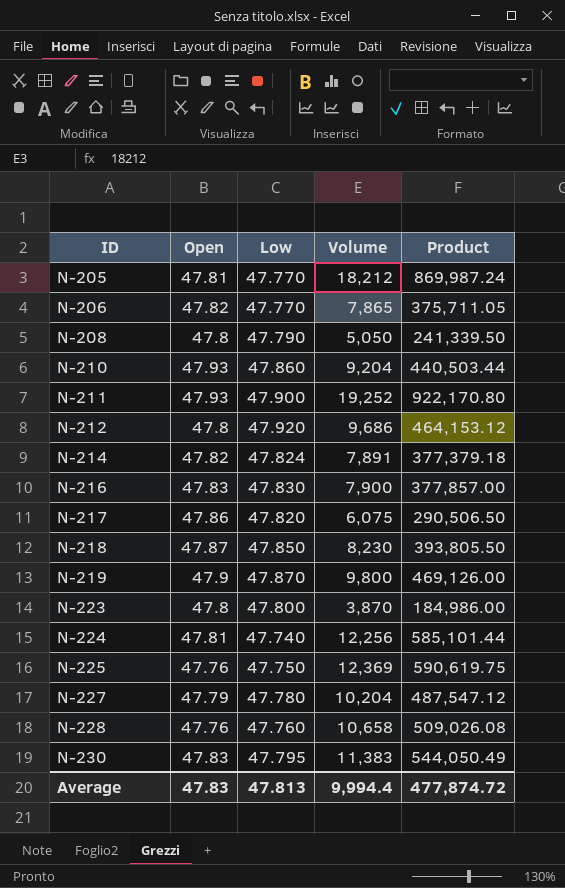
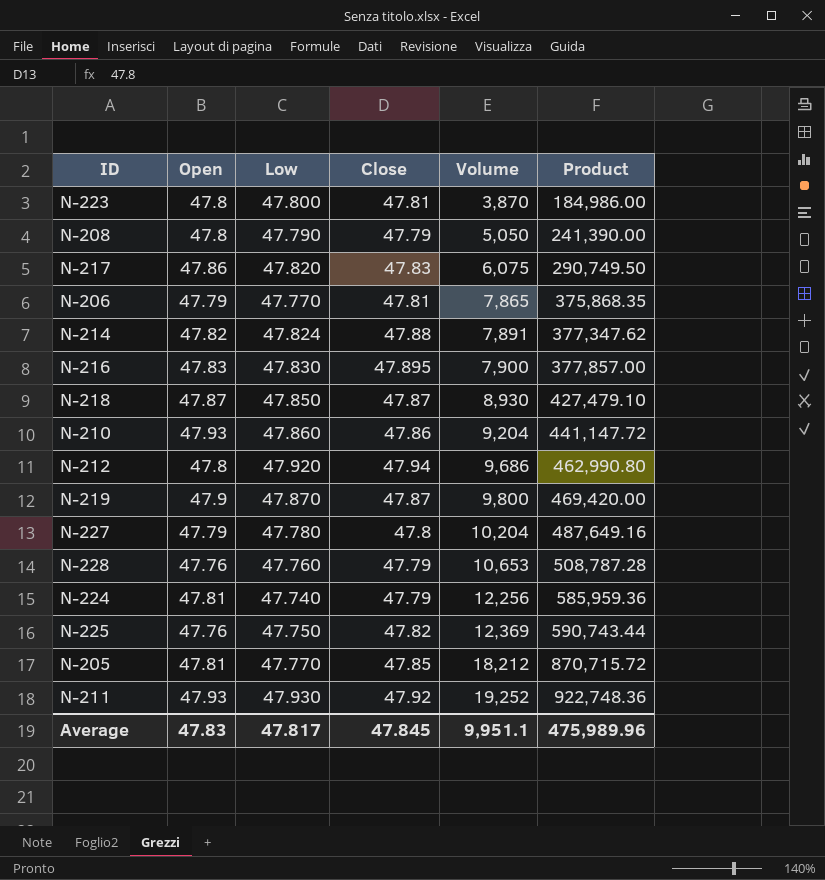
row order: ID ascending -> Volume ascending
column Close | position: none -> 4
column Product | formula: [Low] * [Volume] -> [Open] * [Volume]
row N-230: 47.83 | 47.795 | 11,383 | 544,050.49 -> none
N-206 | Open: 47.82 -> 47.79
N-218 | Volume: 8,230 -> 8,930
N-228 | Volume: 10,658 -> 10,653
N-211 | Low: 47.900 -> 47.930
Average | Low: 47.813 -> 47.817
Average | Volume: 9,994.4 -> 9,951.1
Average | Product: 477,874.72 -> 475,989.96

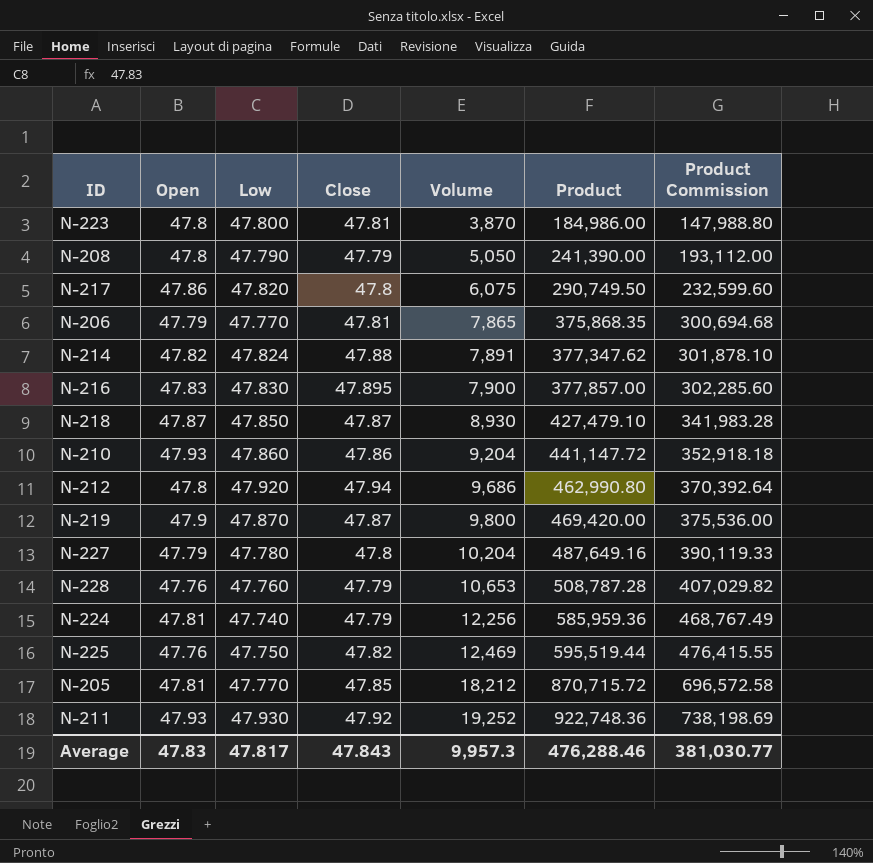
column Product Commission | formula: none -> [Product] * 0.8
N-217 | Close: 47.83 -> 47.8
N-225 | Volume: 12,369 -> 12,469
N-225 | Product: 590,743.44 -> 595,519.44
Average | Close: 47.845 -> 47.843
Average | Volume: 9,951.1 -> 9,957.3
Average | Product: 475,989.96 -> 476,288.46

